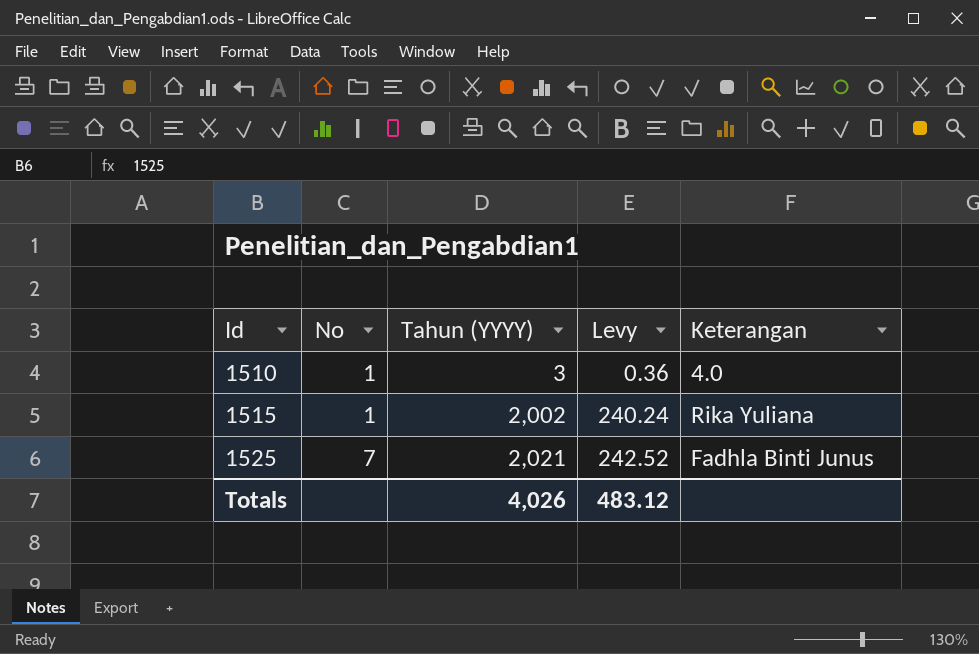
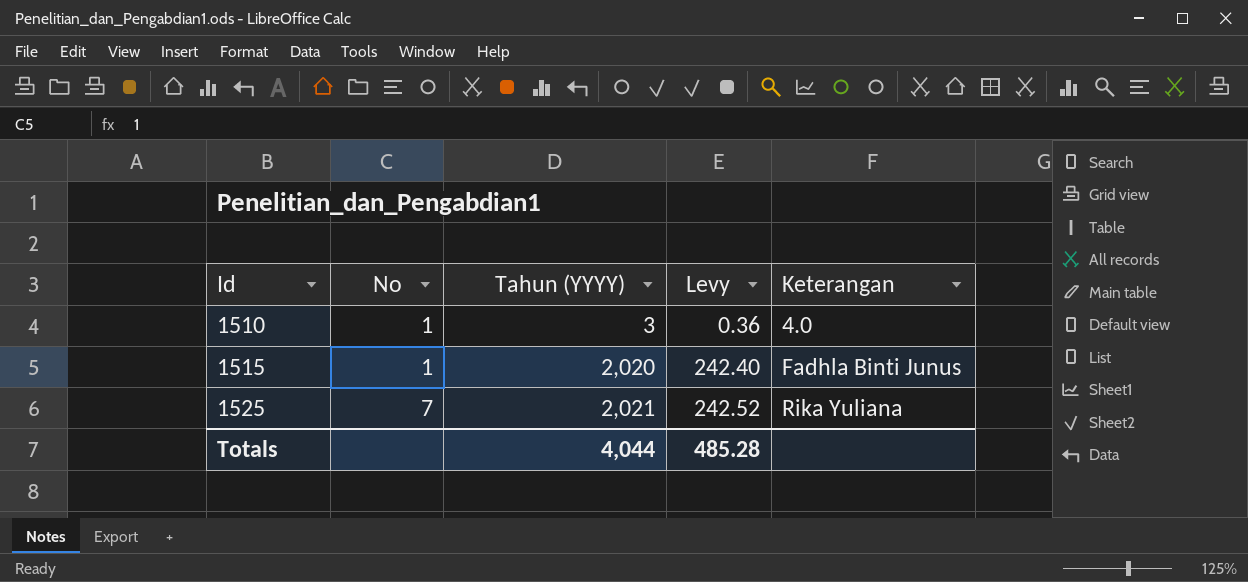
1515 | Tahun (YYYY): 2,002 -> 2,020
1515 | Levy: 240.24 -> 242.40
1515 | Keterangan: Rika Yuliana -> Fadhla Binti Junus
1525 | Keterangan: Fadhla Binti Junus -> Rika Yuliana
Totals | Tahun (YYYY): 4,026 -> 4,044
Totals | Levy: 483.12 -> 485.28

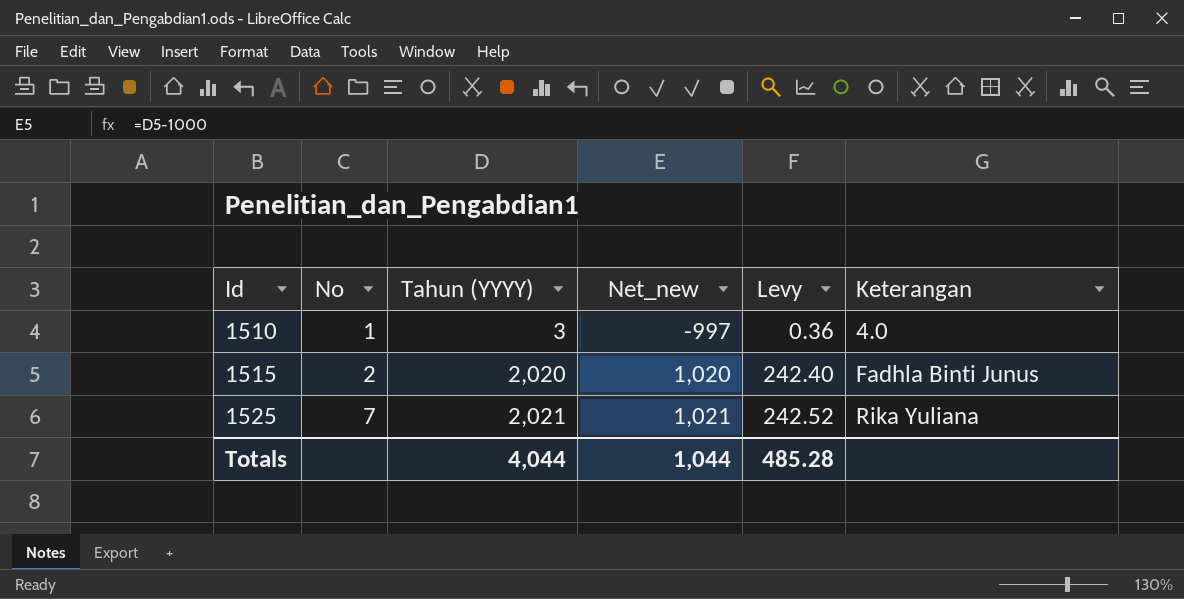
column Net_new | formula: none -> [Tahun (YYYY)] - 1000
1515 | No: 1 -> 2

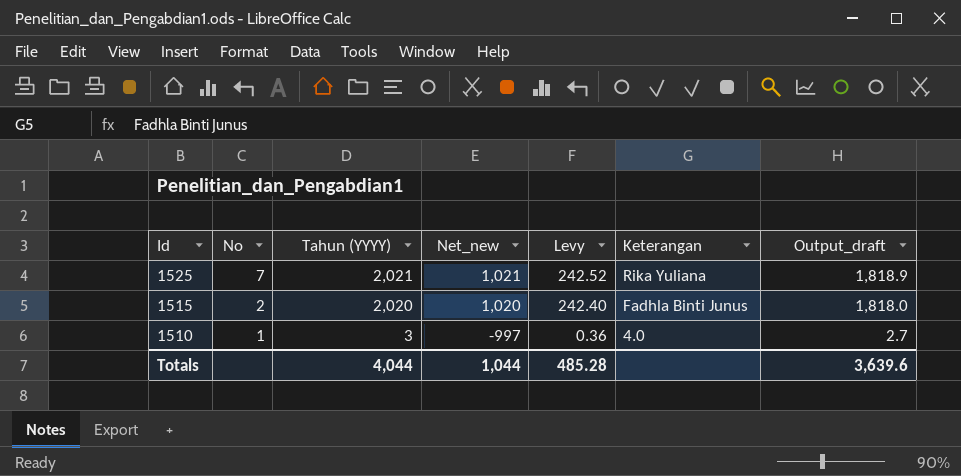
row order: Id ascending -> Id descending
column Output_draft | formula: none -> [Tahun (YYYY)] * 0.9

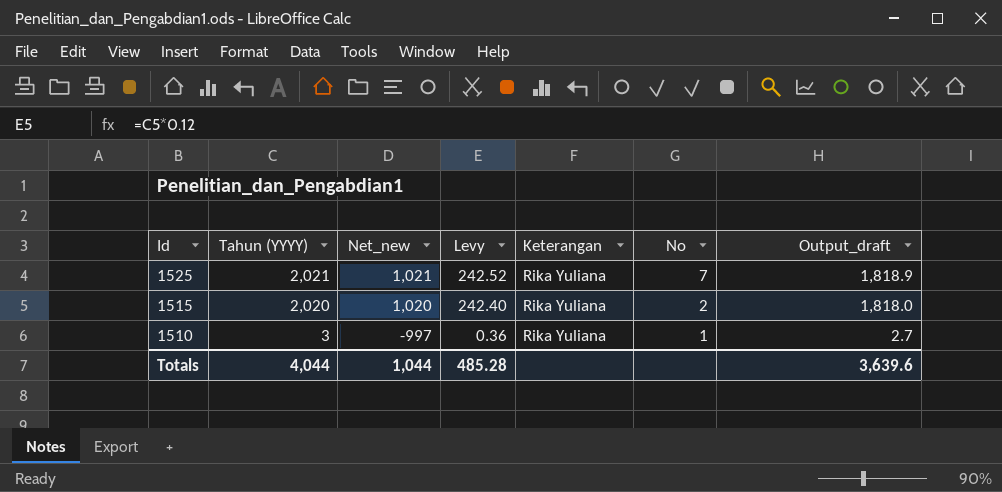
column No | position: 2 -> 6
1515 | Keterangan: Fadhla Binti Junus -> Rika Yuliana
1510 | Keterangan: 4.0 -> Rika Yuliana

